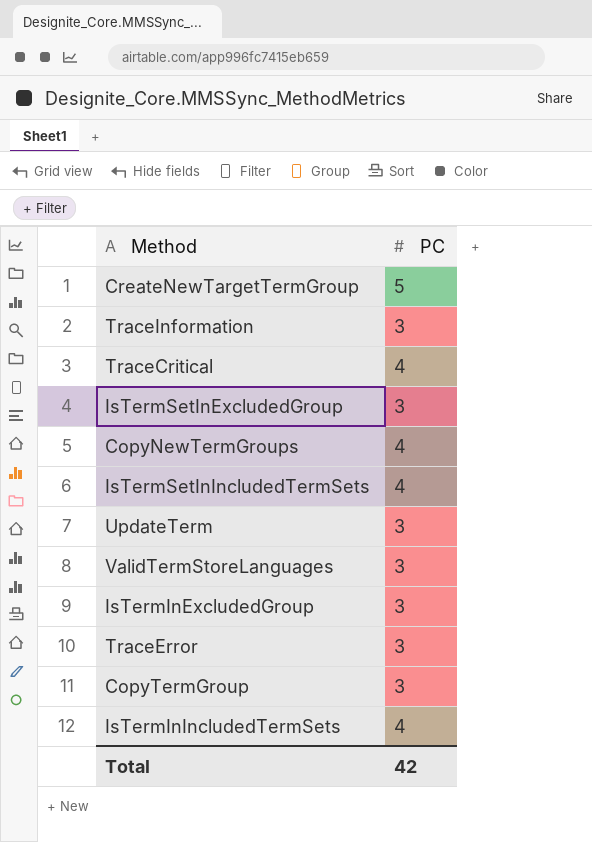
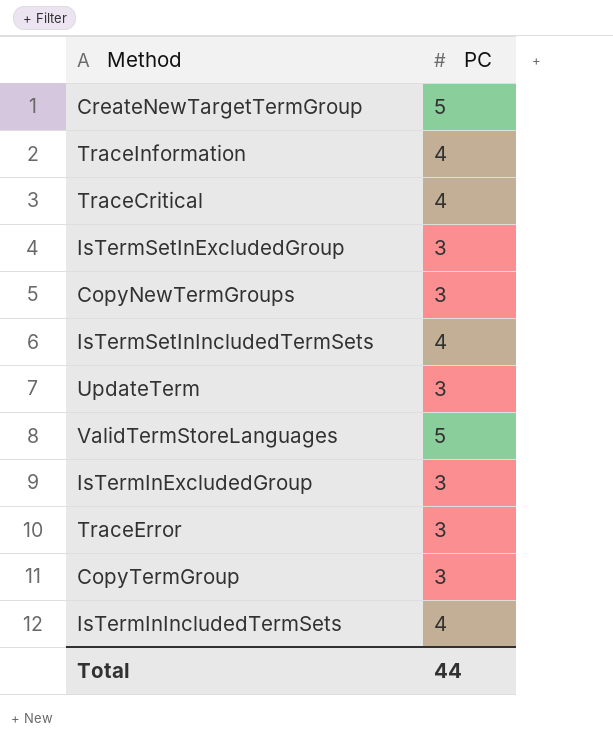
TraceInformation | PC: 3 -> 4
CopyNewTermGroups | PC: 4 -> 3
ValidTermStoreLanguages | PC: 3 -> 5
Total | PC: 42 -> 44

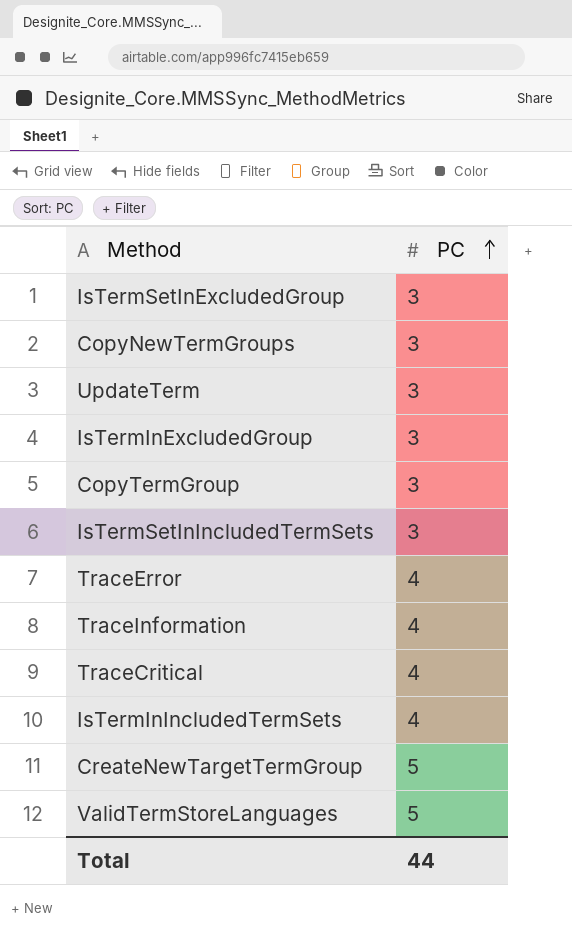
row order: none -> PC ascending
IsTermSetInIncludedTermSets | PC: 4 -> 3
TraceError | PC: 3 -> 4

